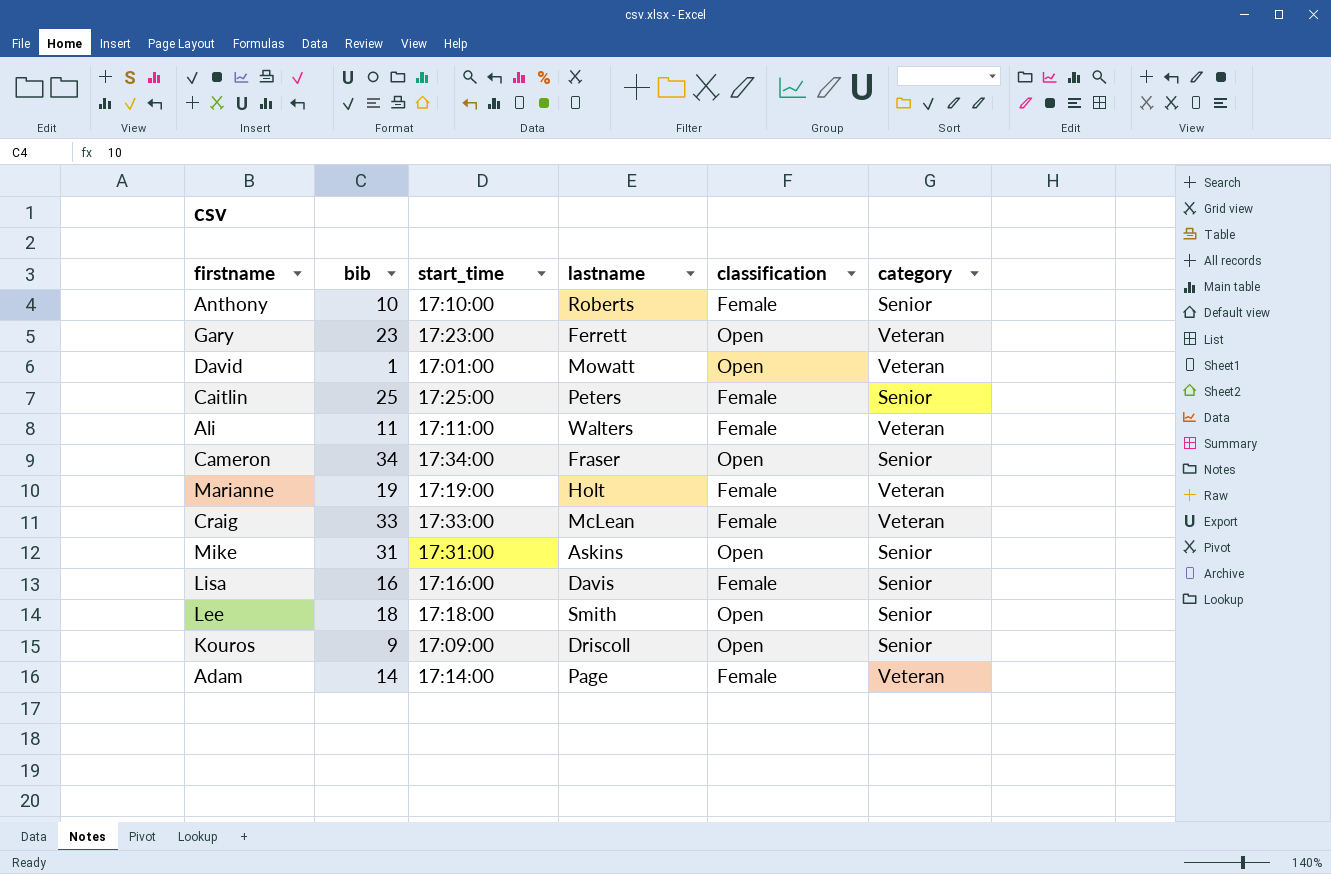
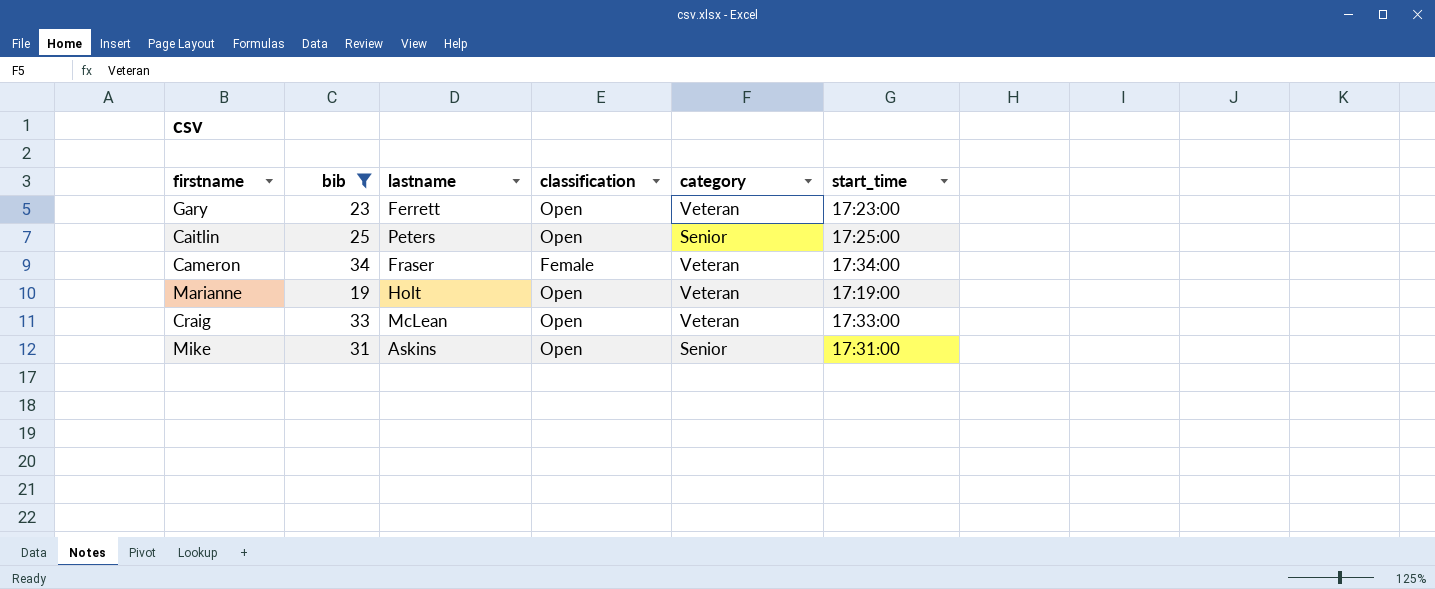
filter: none -> bib >= 19
column start_time | position: 3 -> 6
Caitlin | classification: Female -> Open
Cameron | classification: Open -> Female
Cameron | category: Senior -> Veteran
Marianne | classification: Female -> Open
Craig | classification: Female -> Open

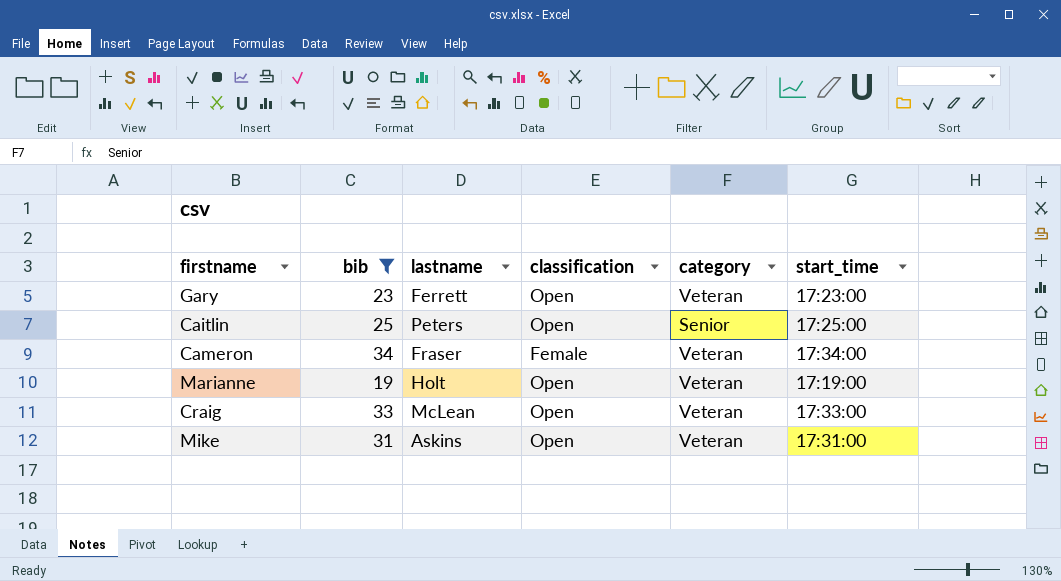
Mike | category: Senior -> Veteran

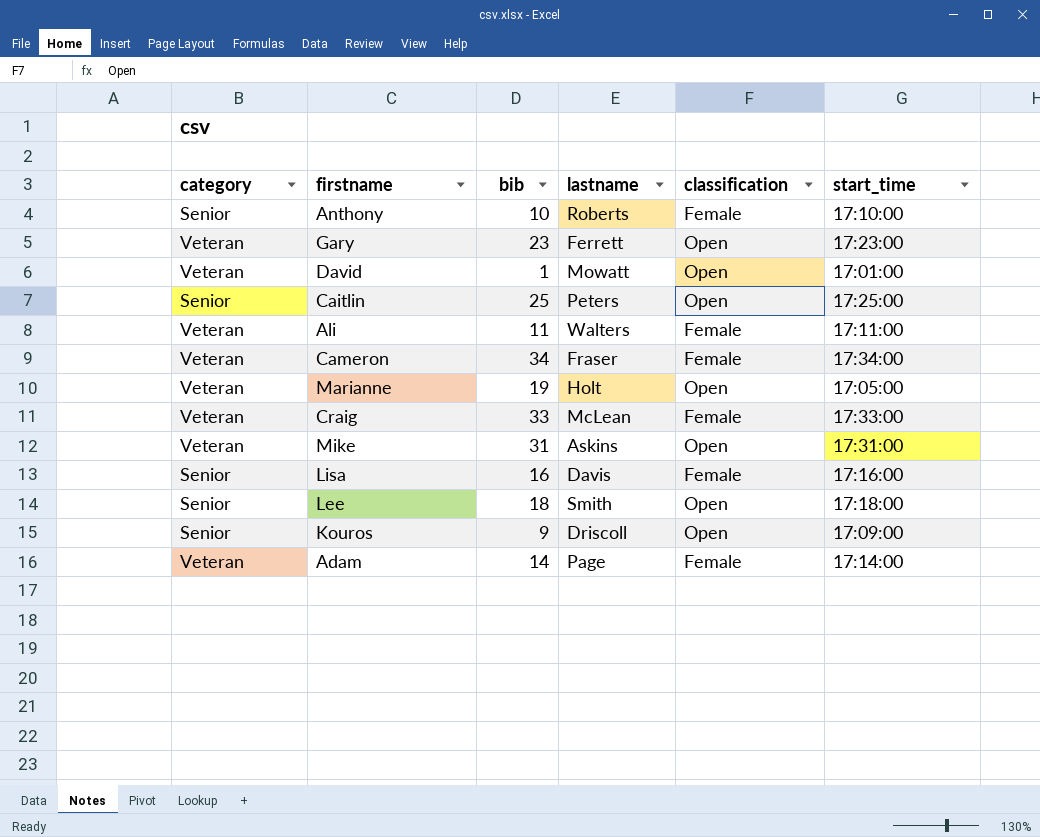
filter: bib >= 19 -> none
column category | position: 5 -> 1
Marianne | start_time: 17:19:00 -> 17:05:00
Craig | classification: Open -> Female

